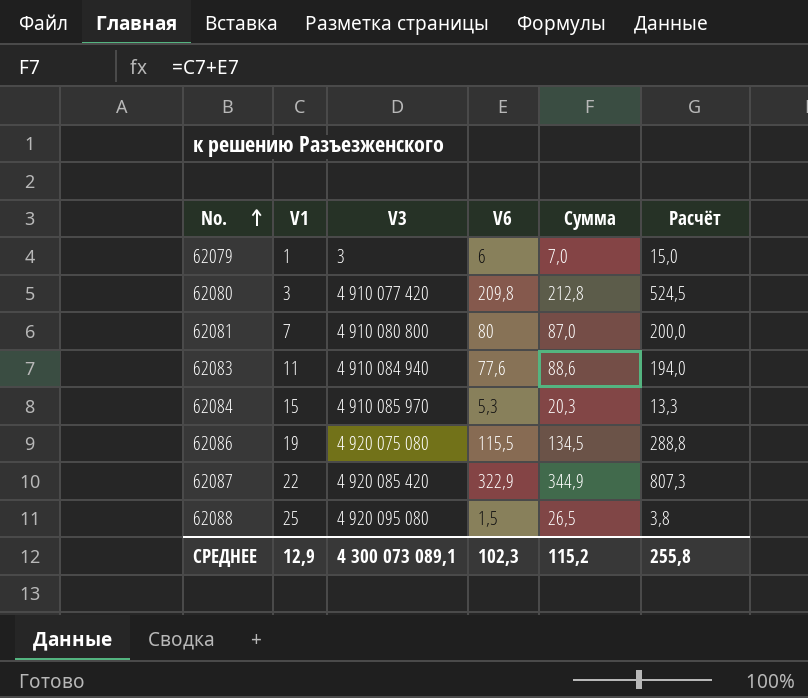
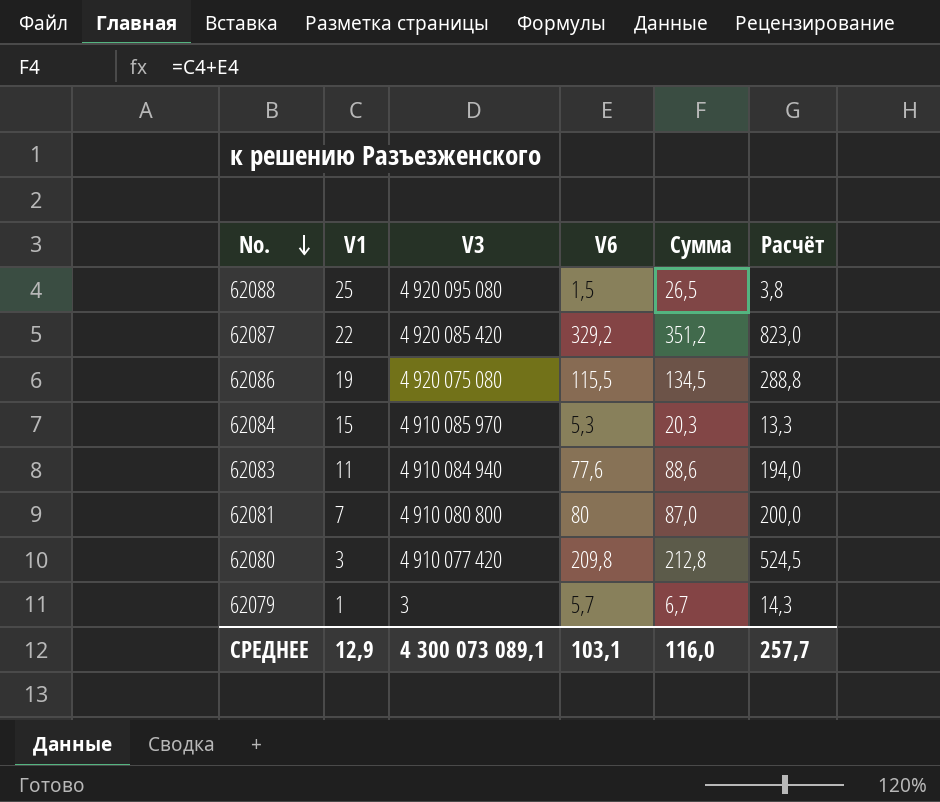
row order: No. ascending -> No. descending
62087 | V6: 322,9 -> 329,2
62087 | Сумма: 344,9 -> 351,2
62087 | Расчёт: 807,3 -> 823,0
62079 | V6: 6 -> 5,7
62079 | Сумма: 7,0 -> 6,7
62079 | Расчёт: 15,0 -> 14,3
СРЕДНЕЕ | V6: 102,3 -> 103,1
СРЕДНЕЕ | Сумма: 115,2 -> 116,0
СРЕДНЕЕ | Расчёт: 255,8 -> 257,7

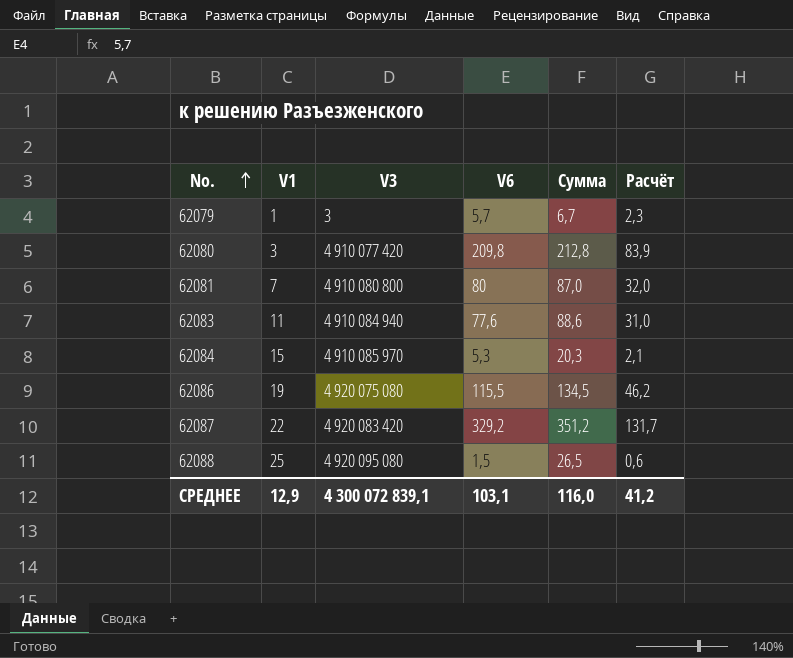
row order: No. descending -> No. ascending
column Расчёт | formula: [V6] * 2,5 -> [V6] * 0,4
62087 | V3: 4 920 085 420 -> 4 920 083 420
СРЕДНЕЕ | V3: 4 300 073 089,1 -> 4 300 072 839,1
СРЕДНЕЕ | Расчёт: 257,7 -> 41,2

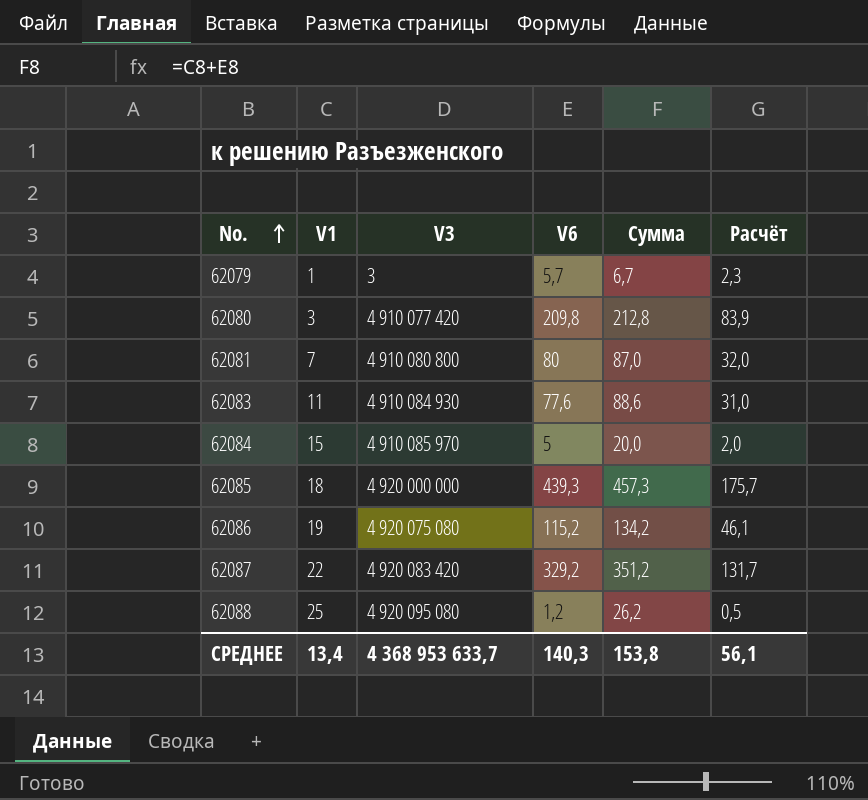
62083 | V3: 4 910 084 940 -> 4 910 084 930
62084 | V6: 5,3 -> 5
62084 | Сумма: 20,3 -> 20,0
62084 | Расчёт: 2,1 -> 2,0
row 62085: none -> 18 | 4 920 000 000 | 439,3 | 457,3 | 175,7
62086 | V6: 115,5 -> 115,2
62086 | Сумма: 134,5 -> 134,2
62086 | Расчёт: 46,2 -> 46,1
62088 | V6: 1,5 -> 1,2
62088 | Сумма: 26,5 -> 26,2
62088 | Расчёт: 0,6 -> 0,5
СРЕДНЕЕ | V1: 12,9 -> 13,4
СРЕДНЕЕ | V3: 4 300 072 839,1 -> 4 368 953 633,7
СРЕДНЕЕ | V6: 103,1 -> 140,3
СРЕДНЕЕ | Сумма: 116,0 -> 153,8
СРЕДНЕЕ | Расчёт: 41,2 -> 56,1

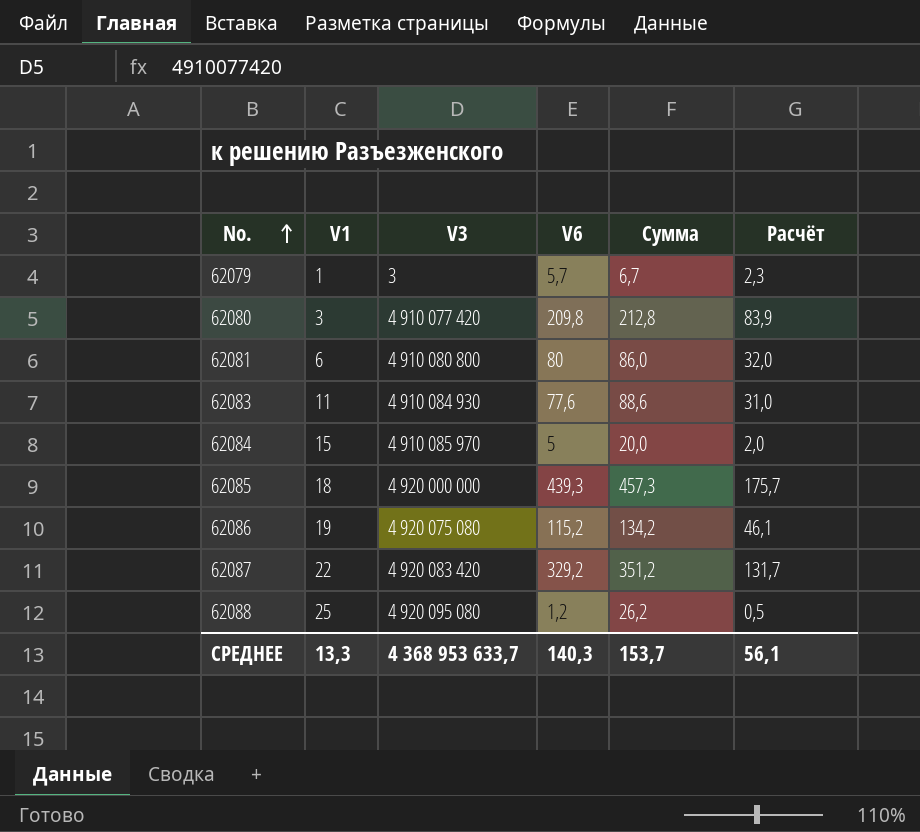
62081 | V1: 7 -> 6
62081 | Сумма: 87,0 -> 86,0
СРЕДНЕЕ | V1: 13,4 -> 13,3
СРЕДНЕЕ | Сумма: 153,8 -> 153,7

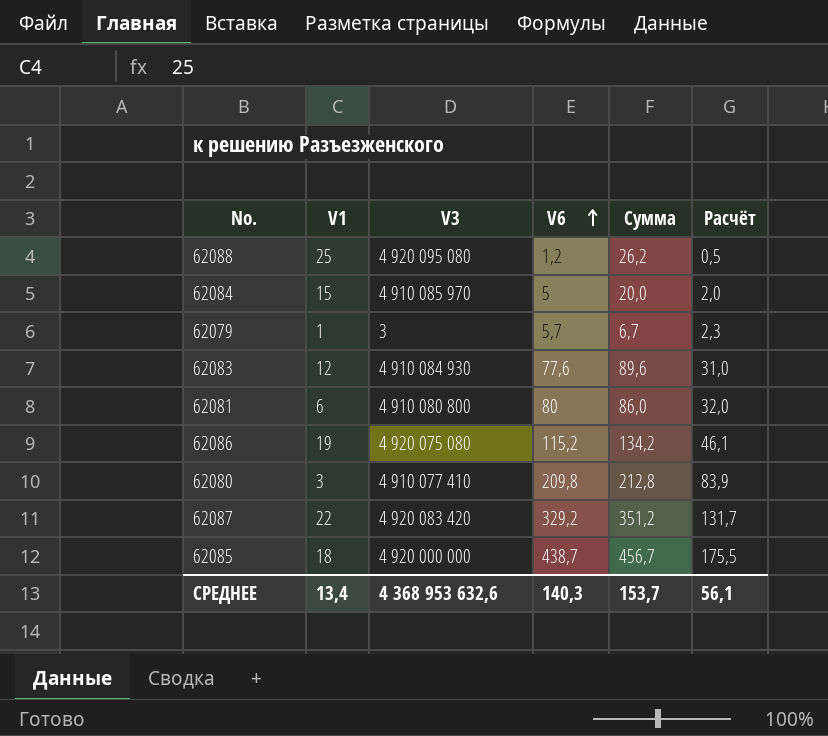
row order: No. ascending -> V6 ascending
62083 | V1: 11 -> 12
62083 | Сумма: 88,6 -> 89,6
62080 | V3: 4 910 077 420 -> 4 910 077 410
62085 | V6: 439,3 -> 438,7
62085 | Сумма: 457,3 -> 456,7
62085 | Расчёт: 175,7 -> 175,5
СРЕДНЕЕ | V1: 13,3 -> 13,4
СРЕДНЕЕ | V3: 4 368 953 633,7 -> 4 368 953 632,6

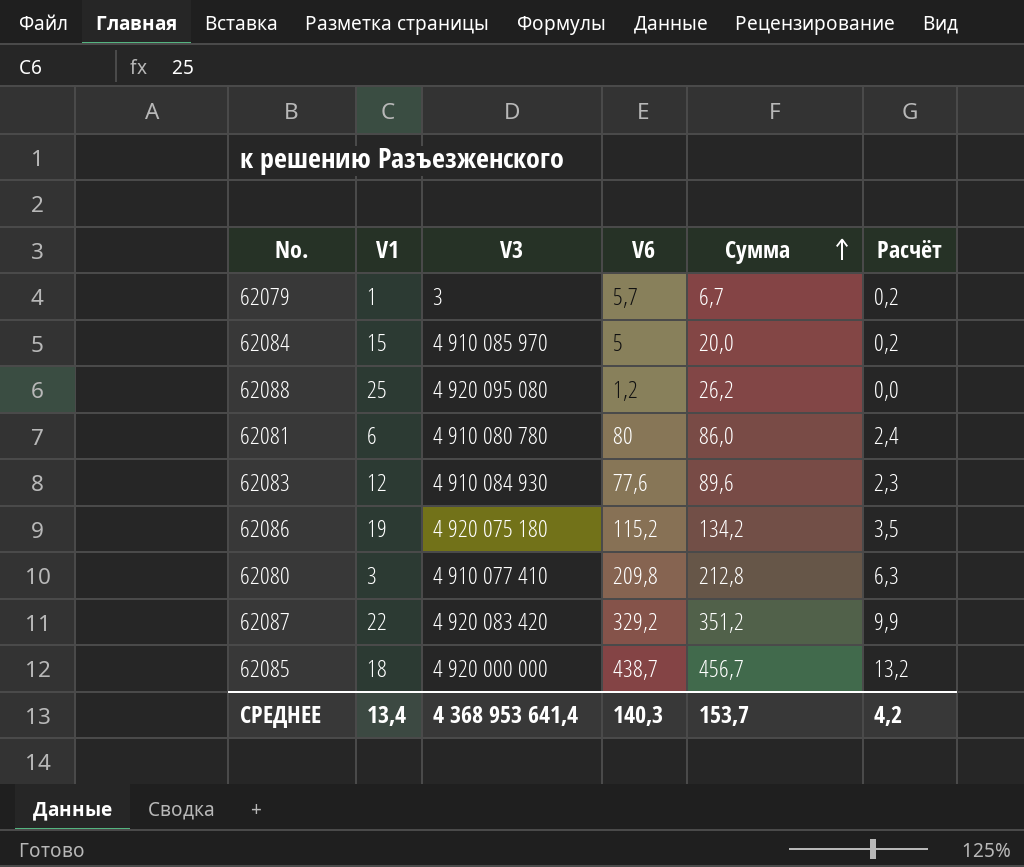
row order: V6 ascending -> Сумма ascending
column Расчёт | formula: [V6] * 0,4 -> [V6] * 0,03
62081 | V3: 4 910 080 800 -> 4 910 080 780
62086 | V3: 4 920 075 080 -> 4 920 075 180
СРЕДНЕЕ | V3: 4 368 953 632,6 -> 4 368 953 641,4
СРЕДНЕЕ | Расчёт: 56,1 -> 4,2

